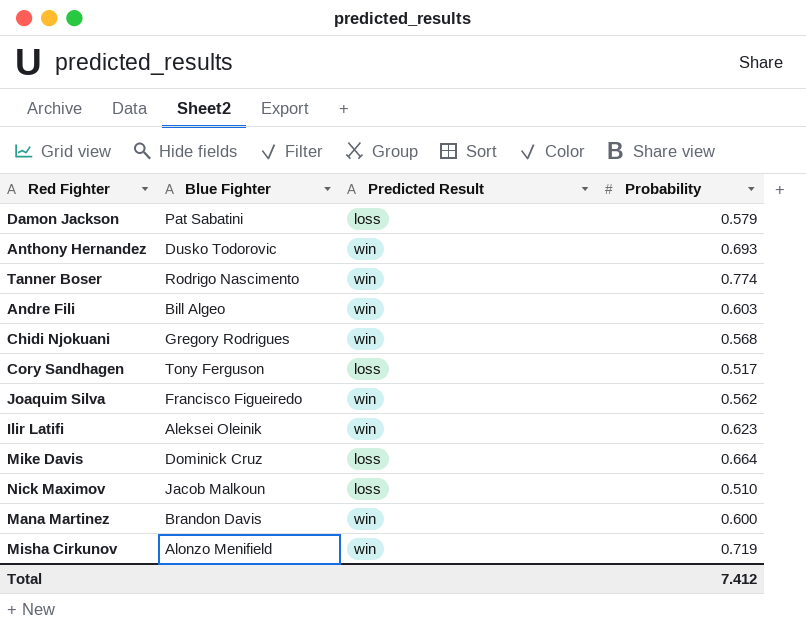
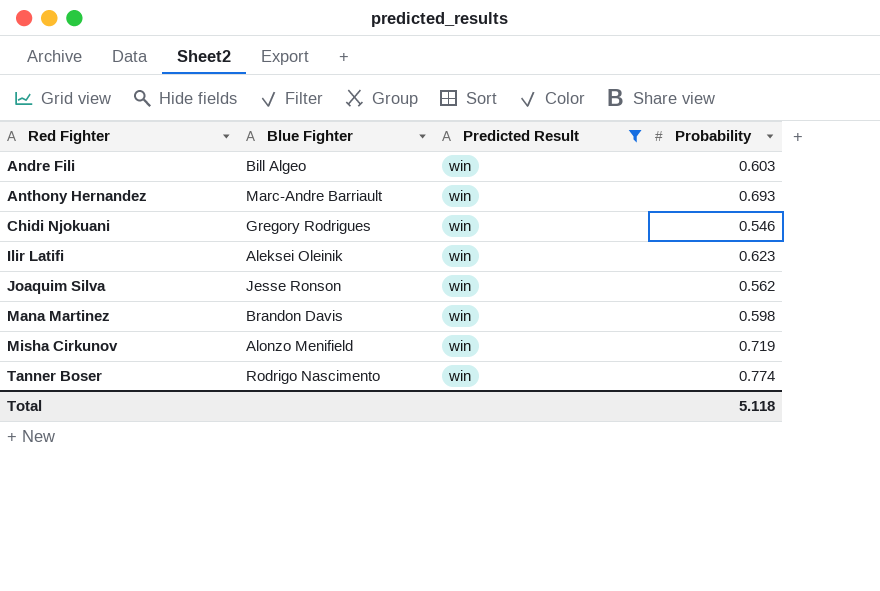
filter: none -> Predicted Result = win
row order: none -> Red Fighter ascending
Anthony Hernandez | Blue Fighter: Dusko Todorovic -> Marc-Andre Barriault
Chidi Njokuani | Probability: 0.568 -> 0.546
Joaquim Silva | Blue Fighter: Francisco Figueiredo -> Jesse Ronson
Mana Martinez | Probability: 0.600 -> 0.598
Total | Probability: 7.412 -> 5.118

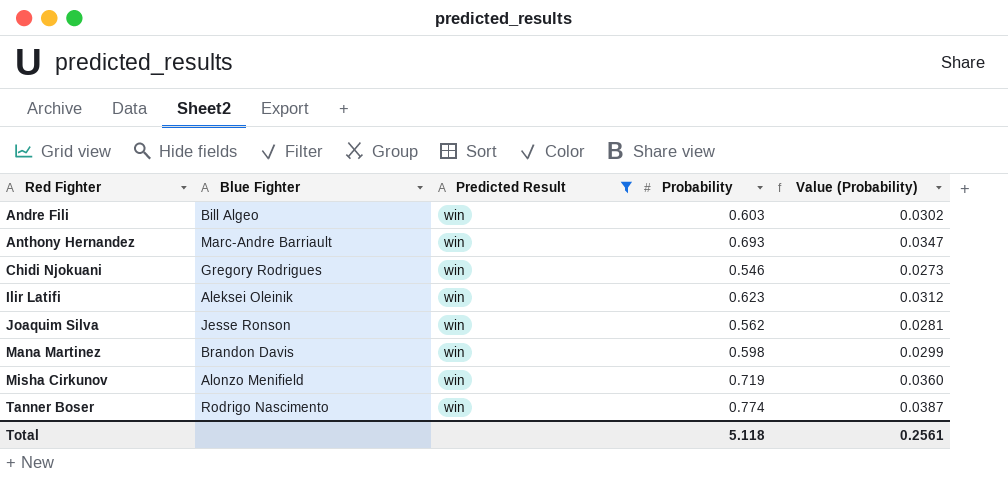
column Value (Probability) | formula: none -> [Probability] * 0.05

